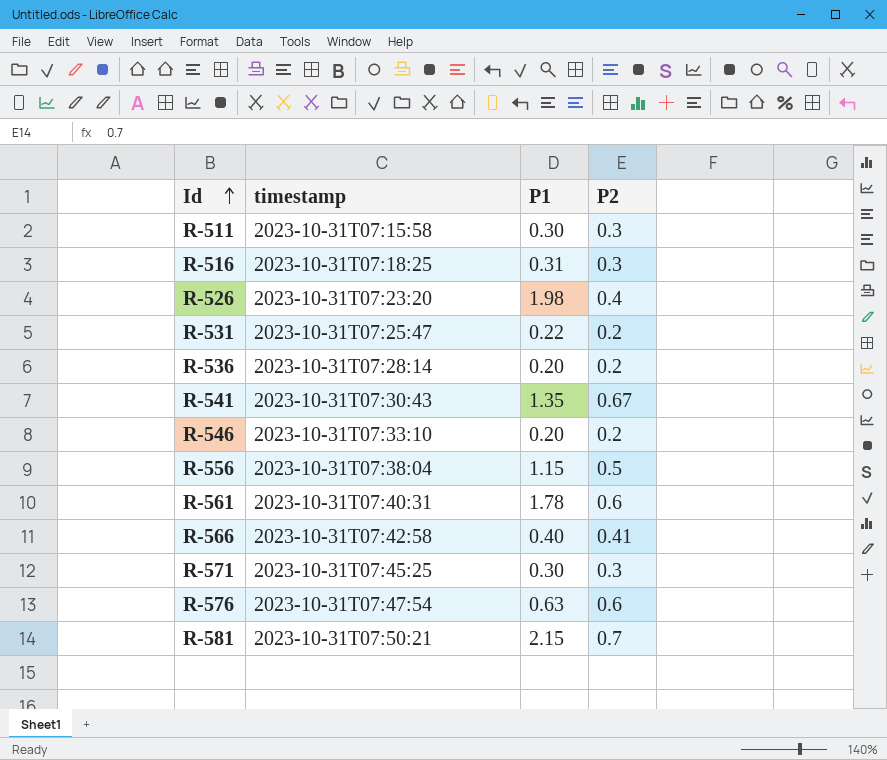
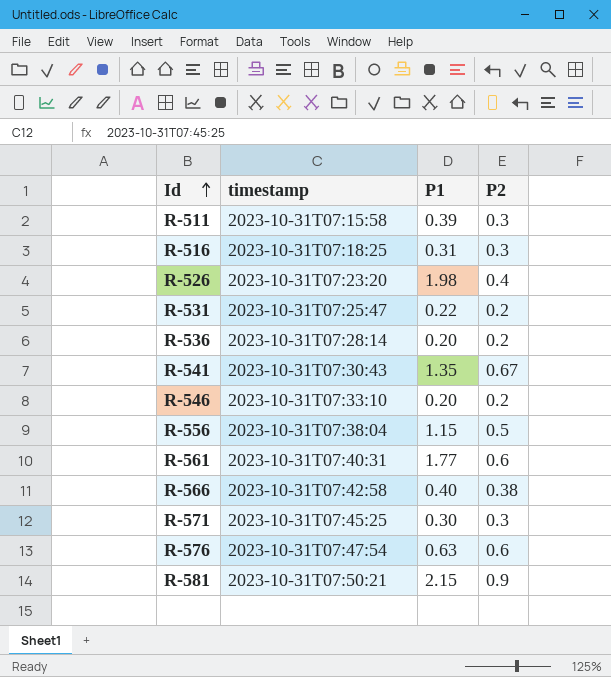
R-511 | P1: 0.30 -> 0.39
R-561 | P1: 1.78 -> 1.77
R-566 | P2: 0.41 -> 0.38
R-581 | P2: 0.7 -> 0.9

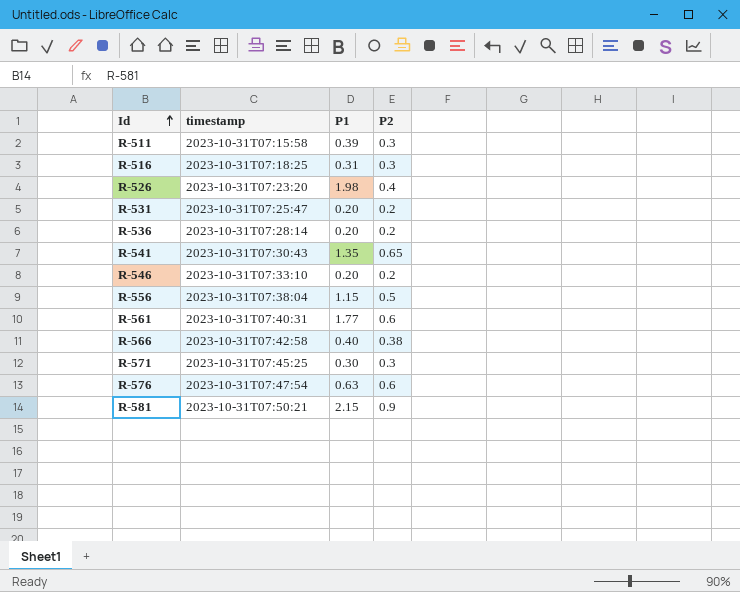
R-531 | P1: 0.22 -> 0.20
R-541 | P2: 0.67 -> 0.65

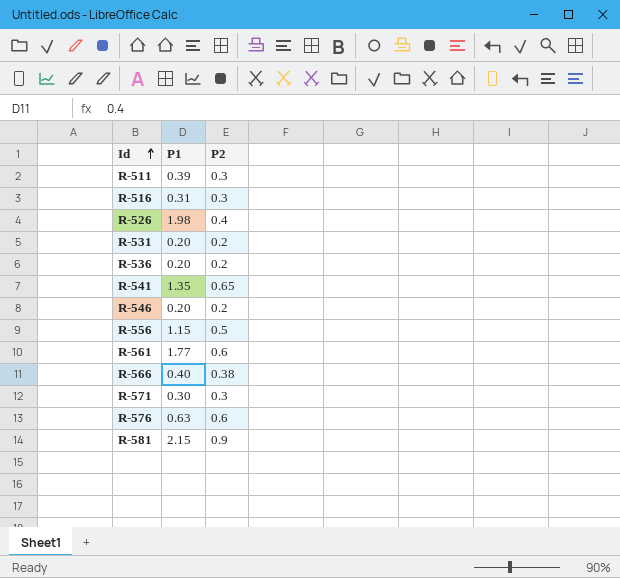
column timestamp | position: 2 -> none

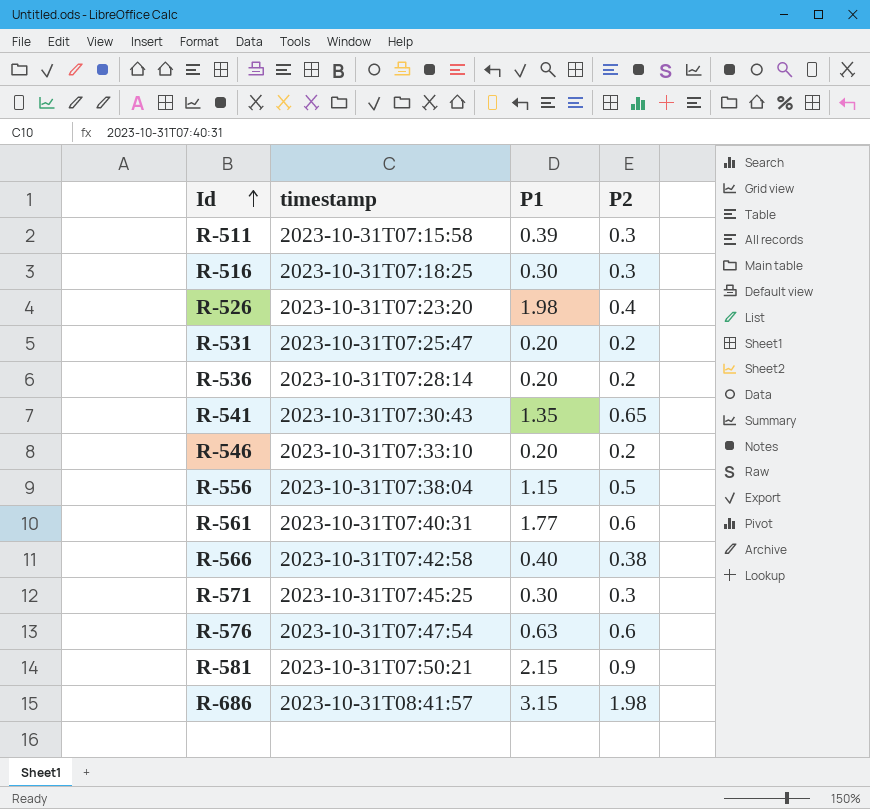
column timestamp | position: none -> 2
R-516 | P1: 0.31 -> 0.30
row R-686: none -> 2023-10-31T08:41:57 | 3.15 | 1.98

